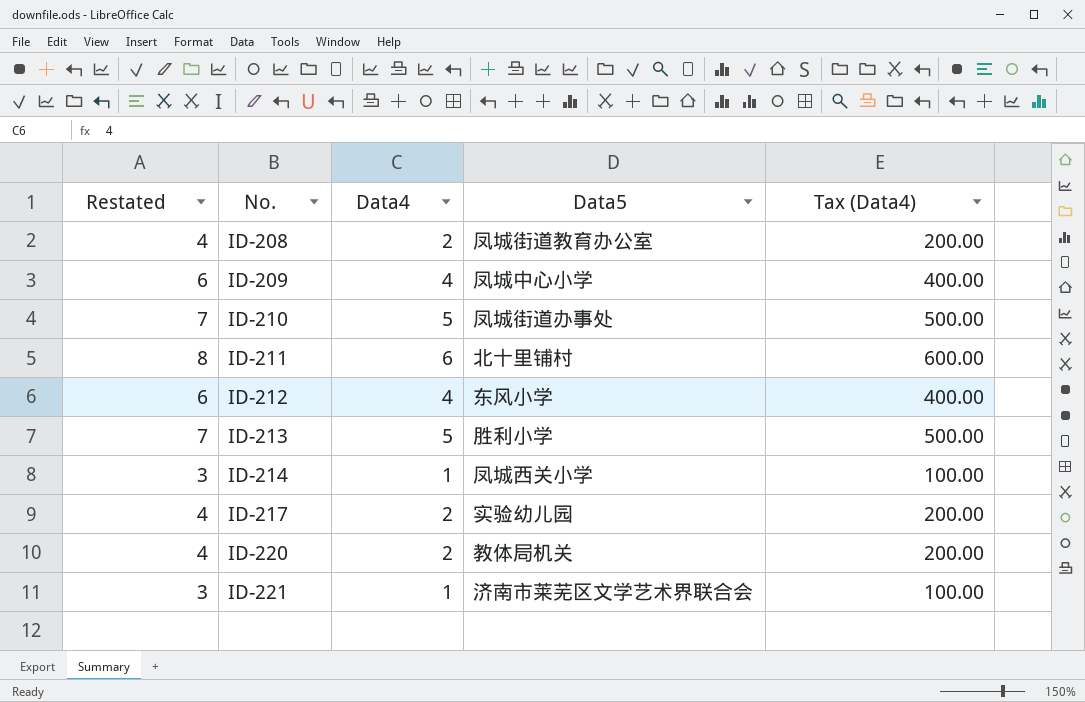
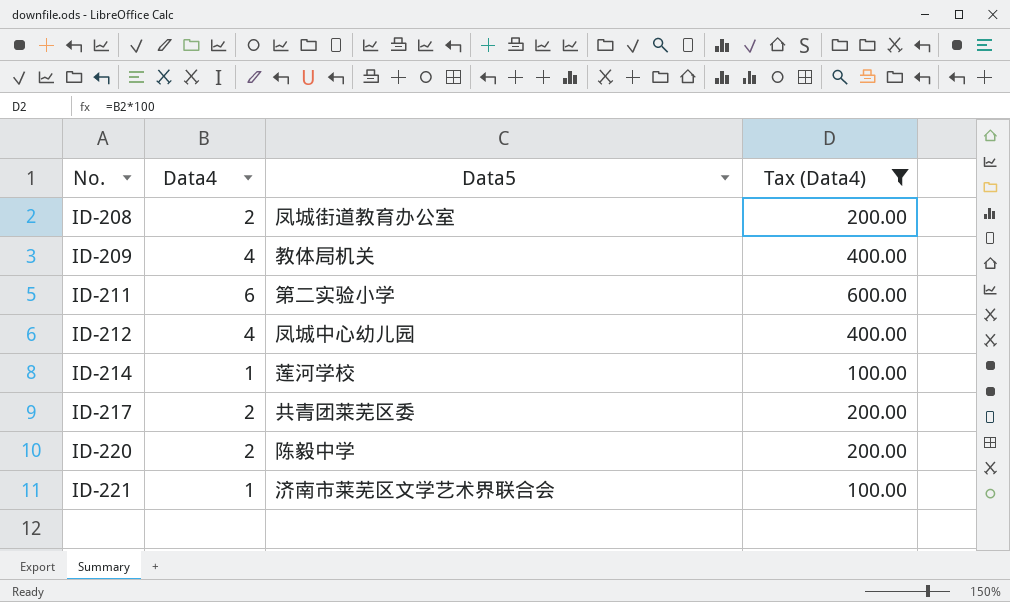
filter: none -> Tax (Data4) != 500.00
column Restated | formula: [Data4] + 2 -> none
ID-209 | Data5: 凤城中心小学 -> 教体局机关
ID-211 | Data5: 北十里铺村 -> 第二实验小学
ID-212 | Data5: 东风小学 -> 凤城中心幼儿园
ID-214 | Data5: 凤城西关小学 -> 莲河学校
ID-217 | Data5: 实验幼儿园 -> 共青团莱芜区委
ID-220 | Data5: 教体局机关 -> 陈毅中学

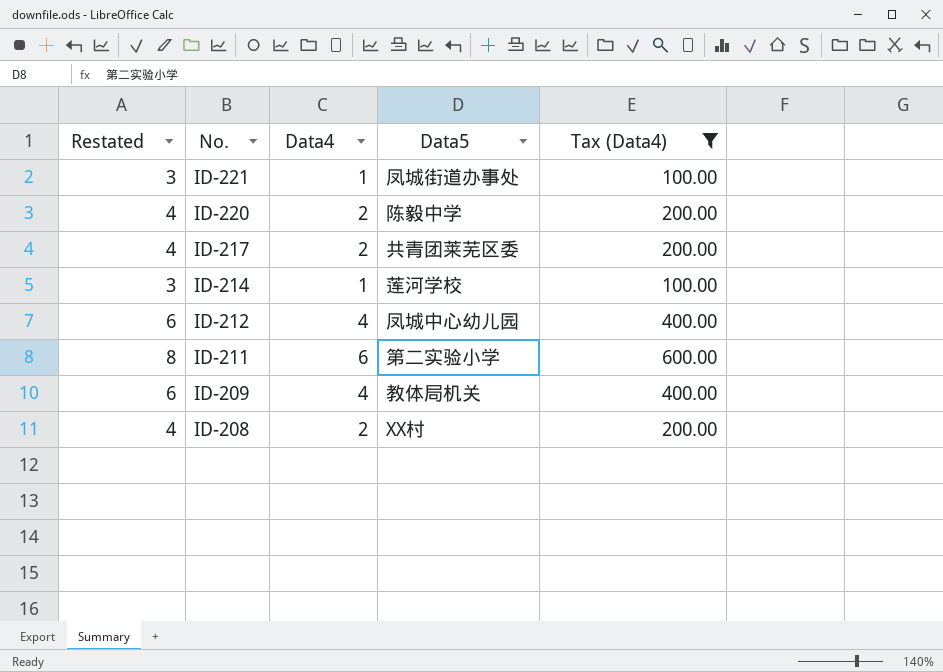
row order: No. ascending -> No. descending
column Restated | formula: none -> [Data4] + 2
ID-221 | Data5: 济南市莱芜区文学艺术界联合会 -> 凤城街道办事处
ID-208 | Data5: 凤城街道教育办公室 -> XX村

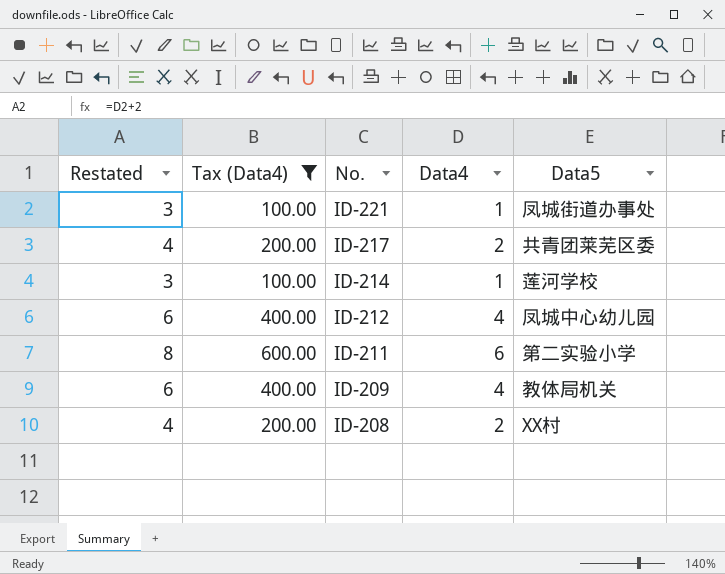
column Tax (Data4) | position: 5 -> 2
row ID-220: 4 | 2 | 陈毅中学 | 200.00 -> none

